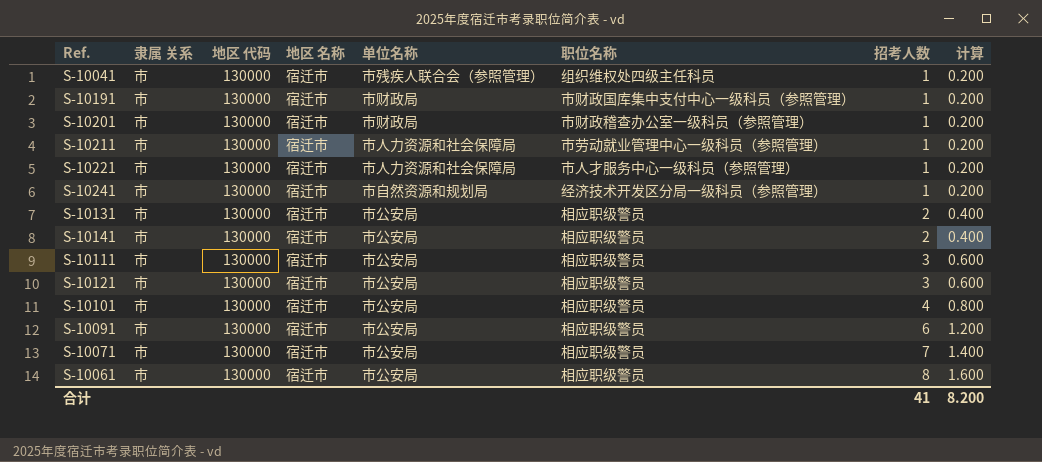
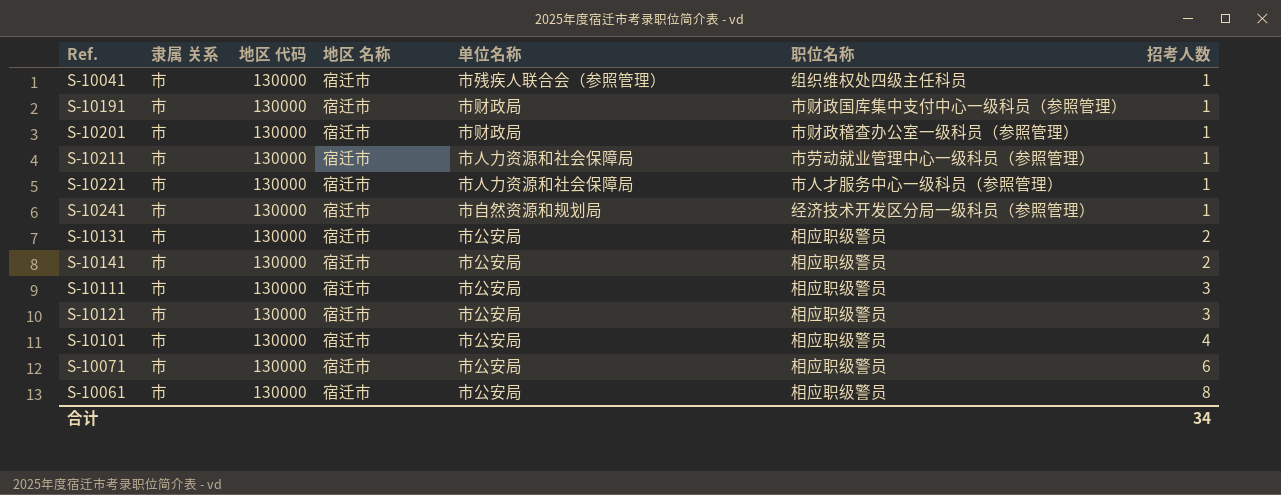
column 计算 | formula: [招考人数] * 0.2 -> none
row S-10091: 市 | 130000 | 宿迁市 | 市公安局 | 相应职级警员 | 6 | 1.200 -> none
S-10071 | 招考人数: 7 -> 6
合计 | 招考人数: 41 -> 34

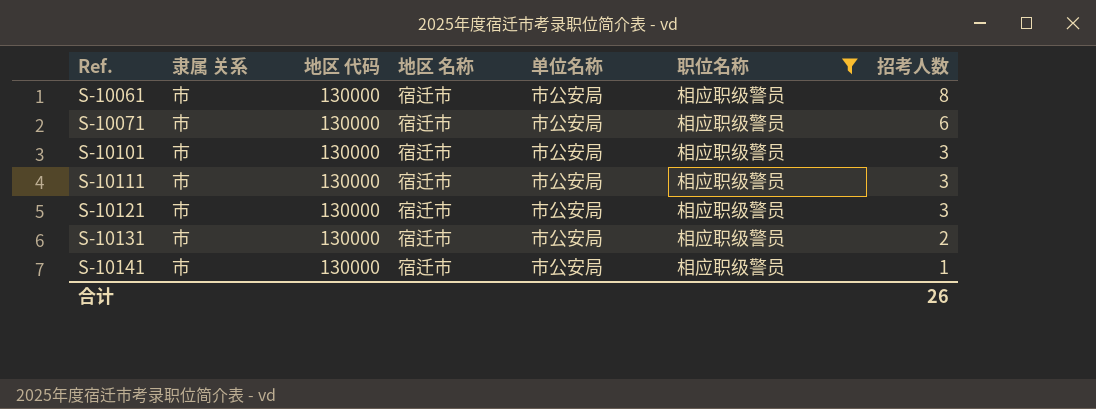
filter: none -> 职位名称 = 相应职级警员
row order: 招考人数 ascending -> Ref. ascending
S-10101 | 招考人数: 4 -> 3
S-10141 | 招考人数: 2 -> 1
合计 | 招考人数: 34 -> 26

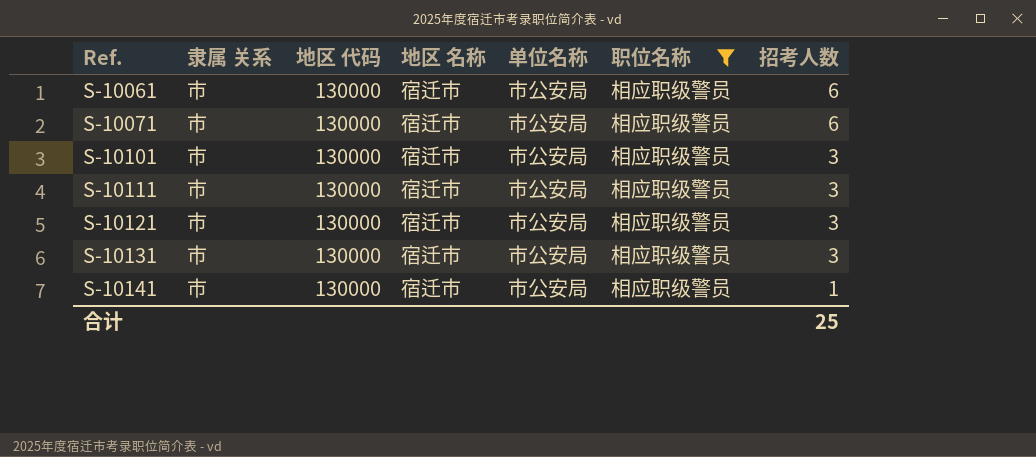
S-10061 | 招考人数: 8 -> 6
S-10131 | 招考人数: 2 -> 3
合计 | 招考人数: 26 -> 25

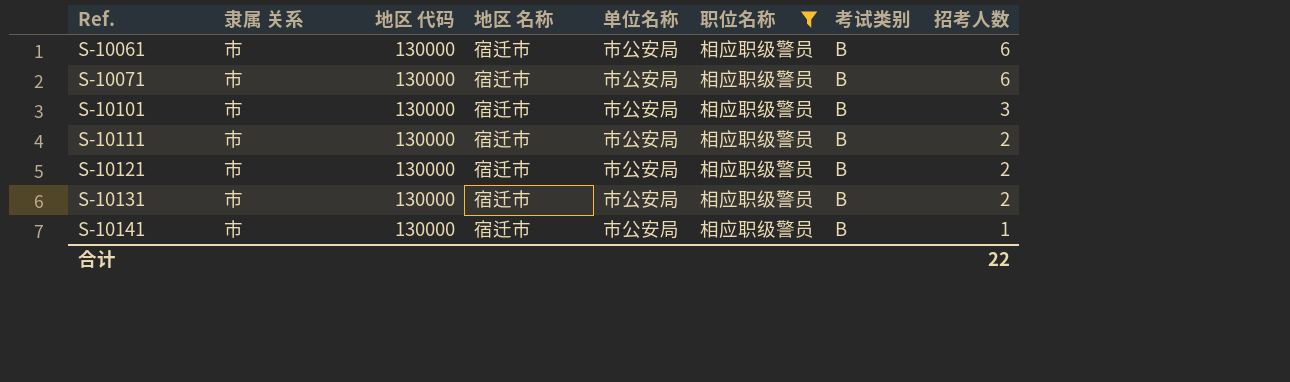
column 考试类别 | position: none -> 7
S-10111 | 招考人数: 3 -> 2
S-10121 | 招考人数: 3 -> 2
S-10131 | 招考人数: 3 -> 2
合计 | 招考人数: 25 -> 22

